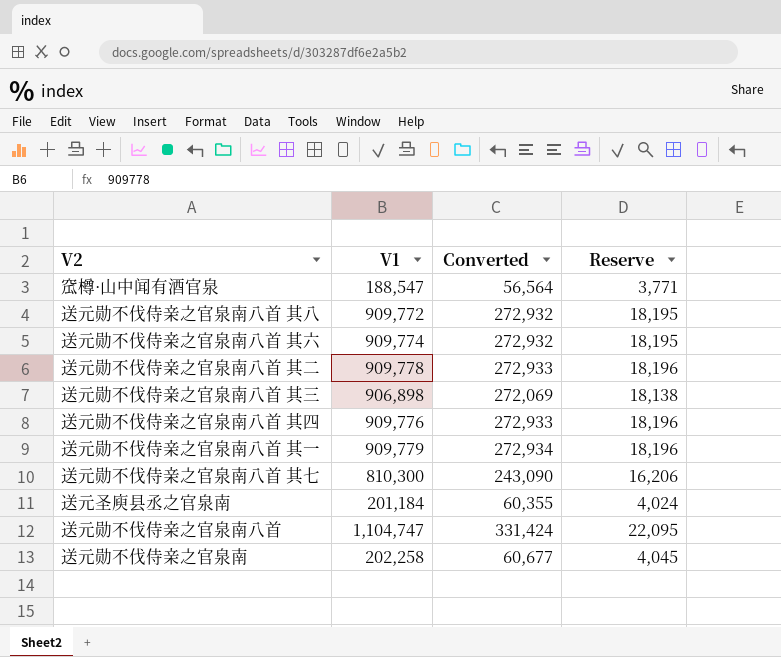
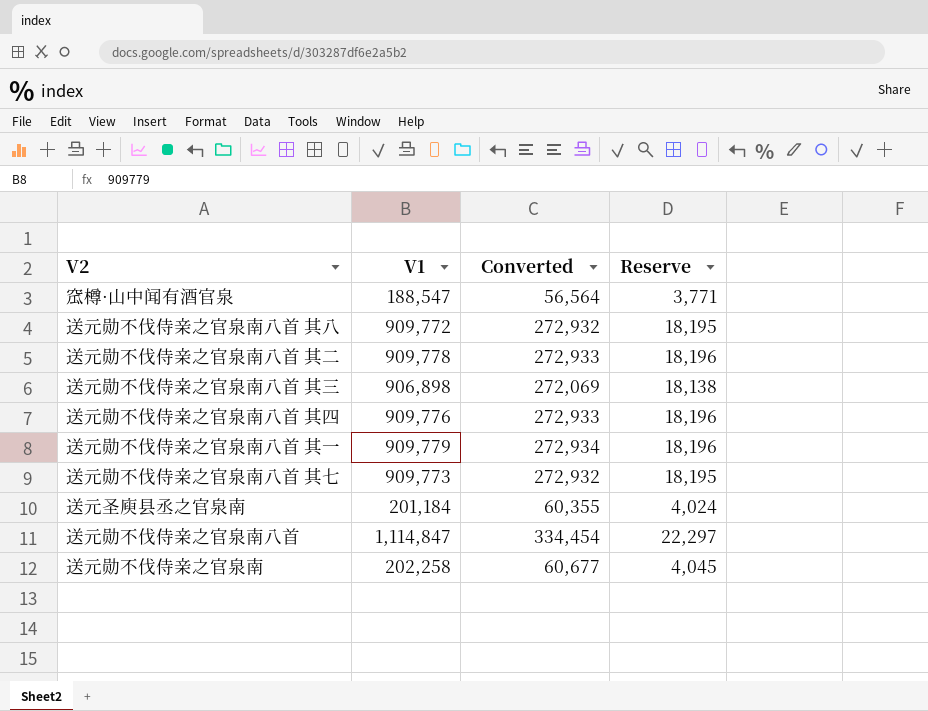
row 送元勋不伐侍亲之官泉南八首 其六: 909,774 | 272,932 | 18,195 -> none
送元勋不伐侍亲之官泉南八首 其七 | V1: 810,300 -> 909,773
送元勋不伐侍亲之官泉南八首 其七 | Converted: 243,090 -> 272,932
送元勋不伐侍亲之官泉南八首 其七 | Reserve: 16,206 -> 18,195
送元勋不伐侍亲之官泉南八首 | V1: 1,104,747 -> 1,114,847
送元勋不伐侍亲之官泉南八首 | Converted: 331,424 -> 334,454
送元勋不伐侍亲之官泉南八首 | Reserve: 22,095 -> 22,297

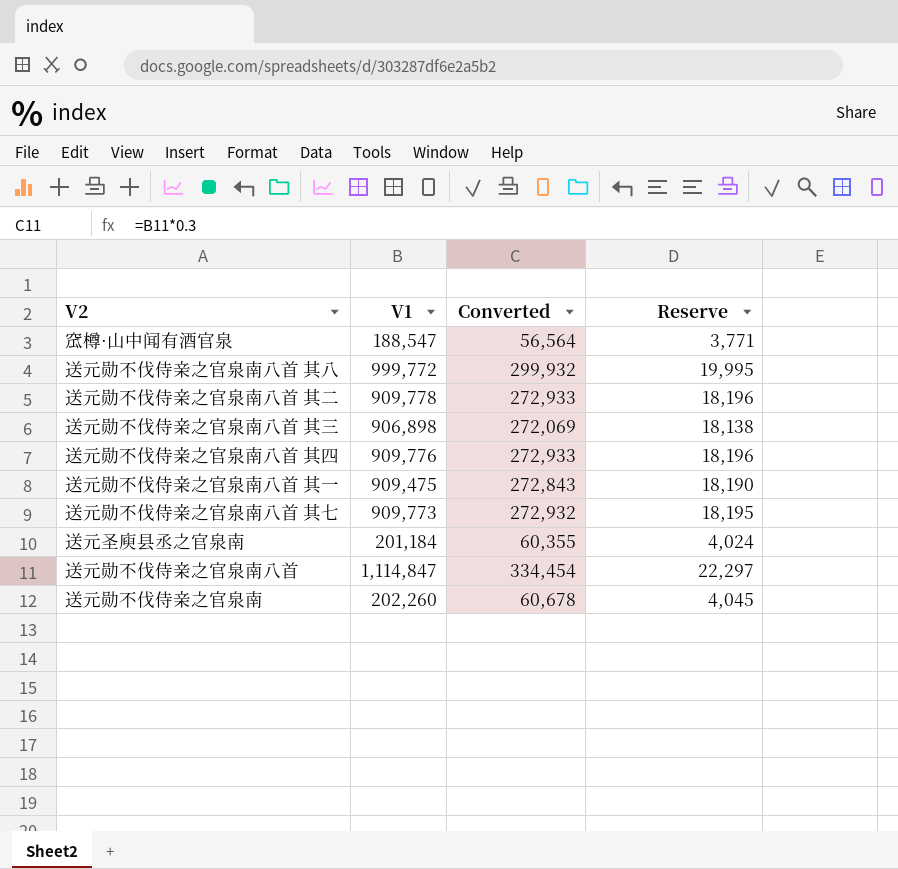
送元勋不伐侍亲之官泉南八首 其八 | V1: 909,772 -> 999,772
送元勋不伐侍亲之官泉南八首 其八 | Converted: 272,932 -> 299,932
送元勋不伐侍亲之官泉南八首 其八 | Reserve: 18,195 -> 19,995
送元勋不伐侍亲之官泉南八首 其一 | V1: 909,779 -> 909,475
送元勋不伐侍亲之官泉南八首 其一 | Converted: 272,934 -> 272,843
送元勋不伐侍亲之官泉南八首 其一 | Reserve: 18,196 -> 18,190
送元勋不伐侍亲之官泉南 | V1: 202,258 -> 202,260
送元勋不伐侍亲之官泉南 | Converted: 60,677 -> 60,678

